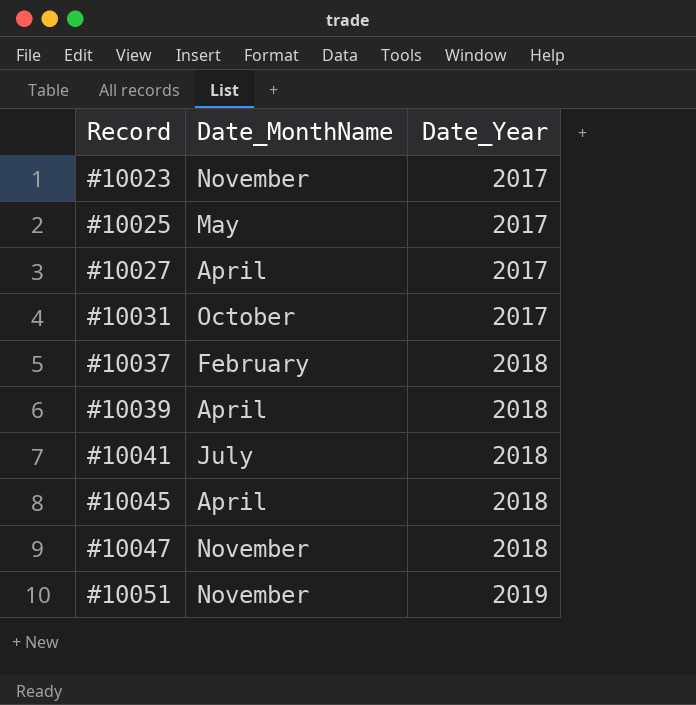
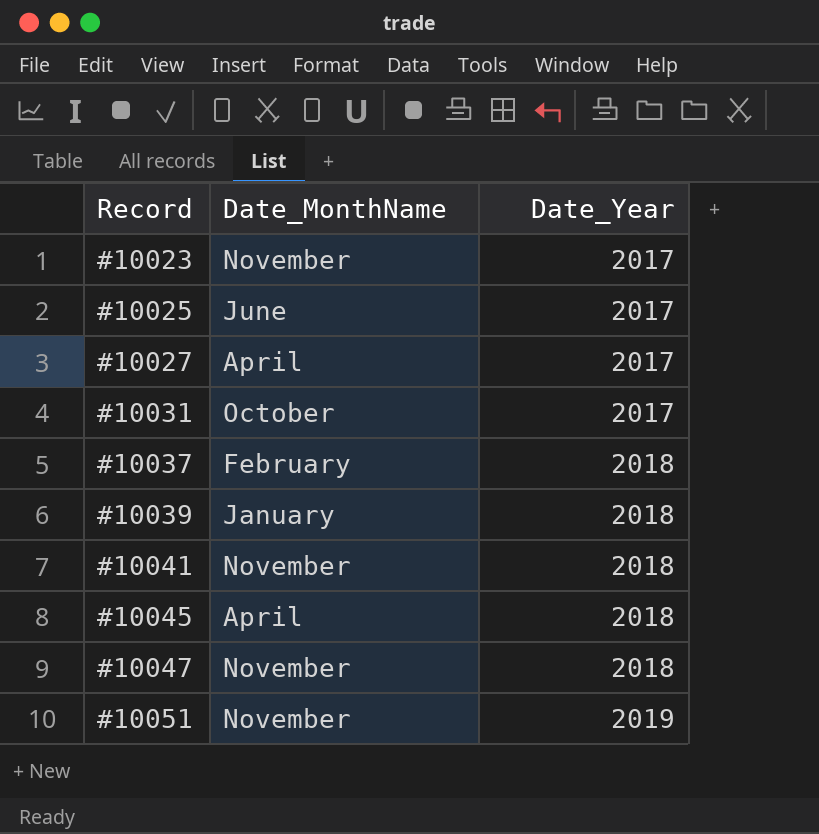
#10025 | Date_MonthName: May -> June
#10039 | Date_MonthName: April -> January
#10041 | Date_MonthName: July -> November

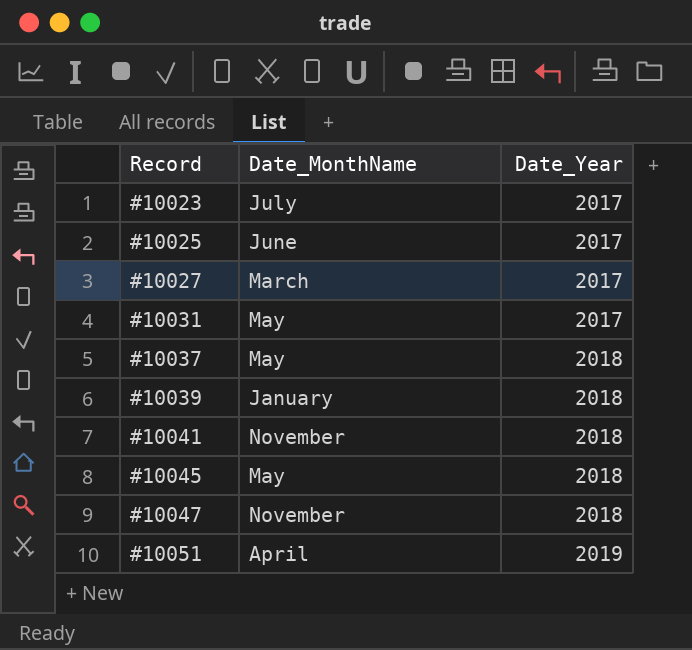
#10023 | Date_MonthName: November -> July
#10027 | Date_MonthName: April -> March
#10031 | Date_MonthName: October -> May
#10037 | Date_MonthName: February -> May
#10045 | Date_MonthName: April -> May
#10051 | Date_MonthName: November -> April

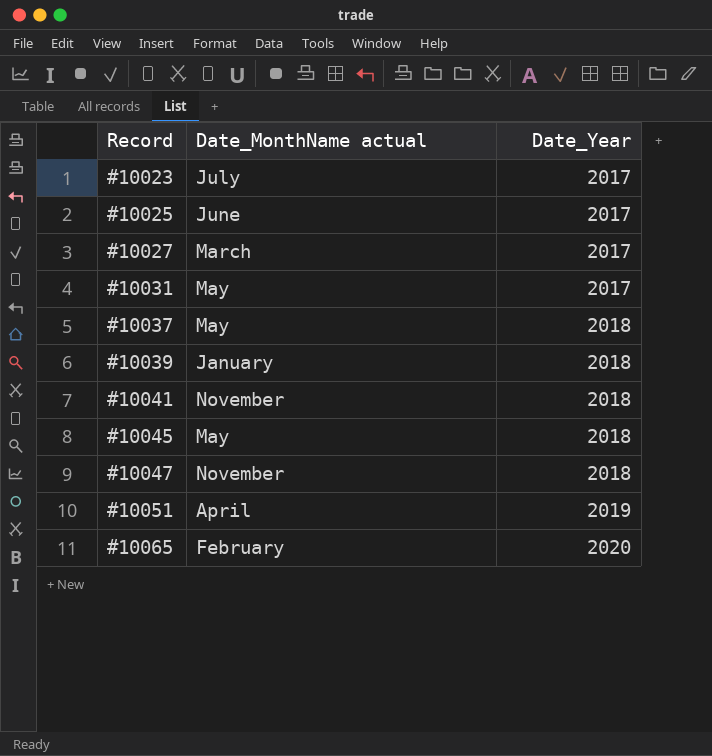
column name: Date_MonthName -> Date_MonthName actual
row #10065: none -> February | 2020

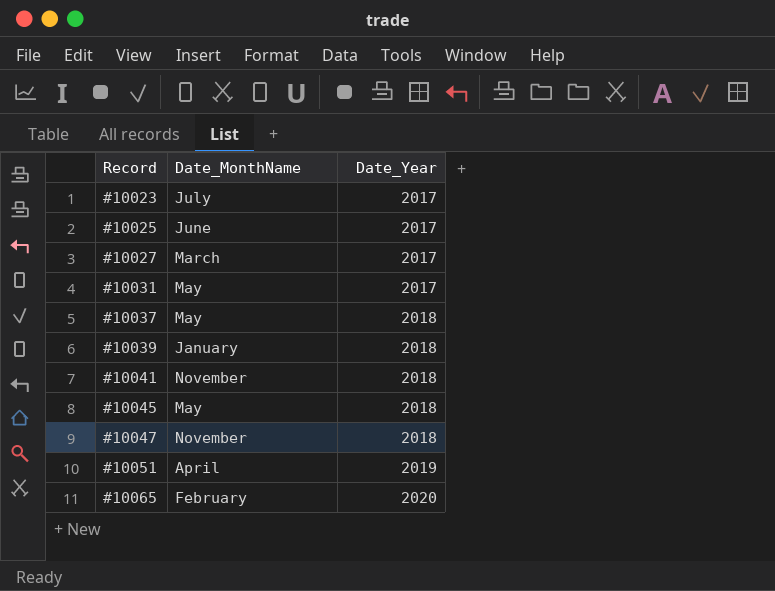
column name: Date_MonthName actual -> Date_MonthName

